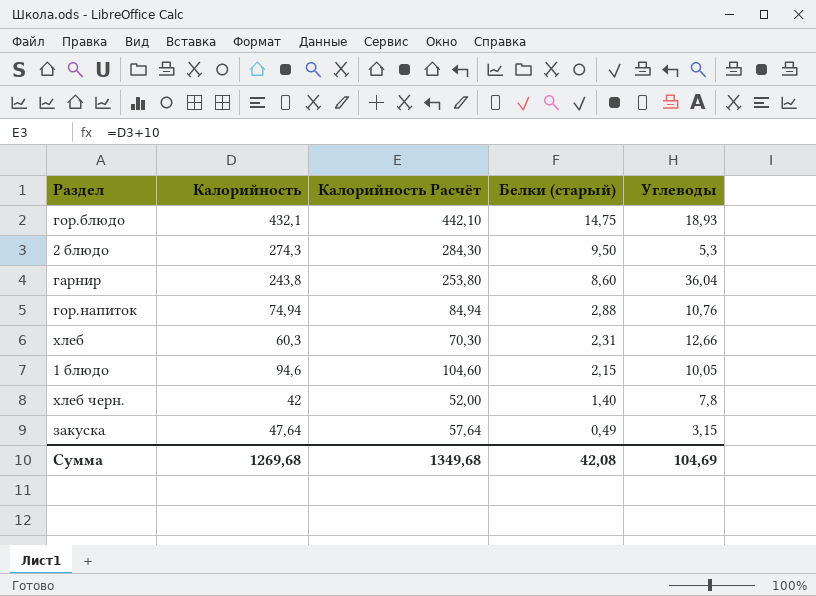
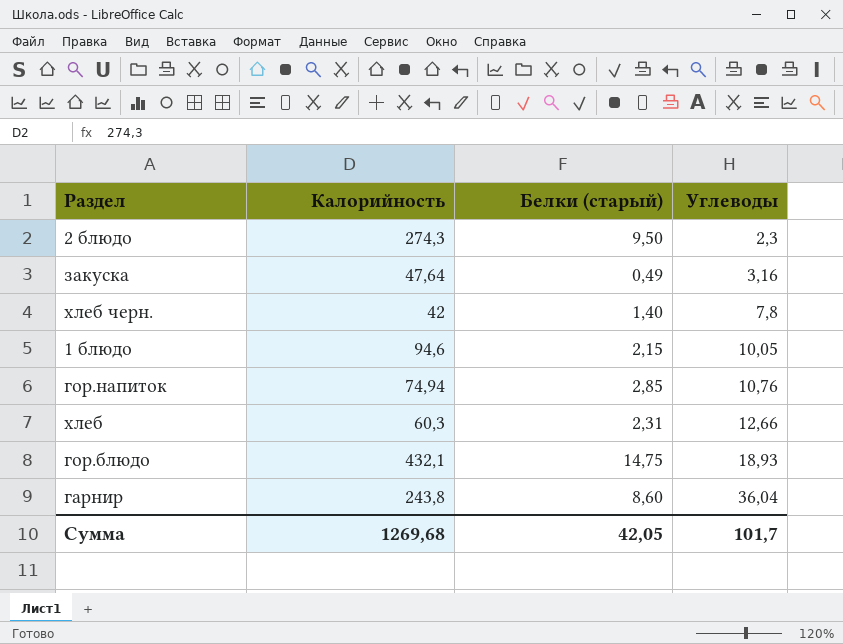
row order: Белки (старый) descending -> Углеводы ascending
column Калорийность Расчёт | formula: [Калорийность] + 10 -> none
2 блюдо | Углеводы: 5,3 -> 2,3
закуска | Углеводы: 3,15 -> 3,16
гор.напиток | Белки (старый): 2,88 -> 2,85
Сумма | Белки (старый): 42,08 -> 42,05
Сумма | Углеводы: 104,69 -> 101,7

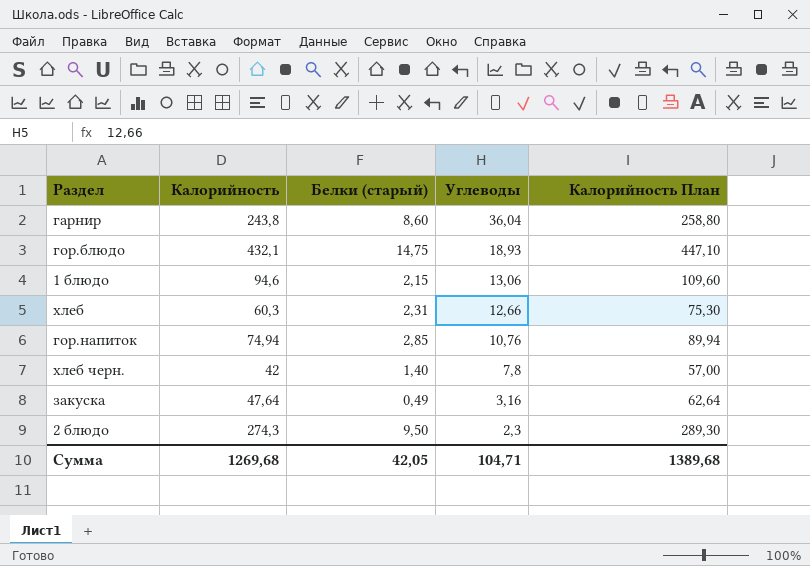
row order: Углеводы ascending -> Углеводы descending
column Калорийность План | formula: none -> [Калорийность] + 15
1 блюдо | Углеводы: 10,05 -> 13,06
Сумма | Углеводы: 101,7 -> 104,71

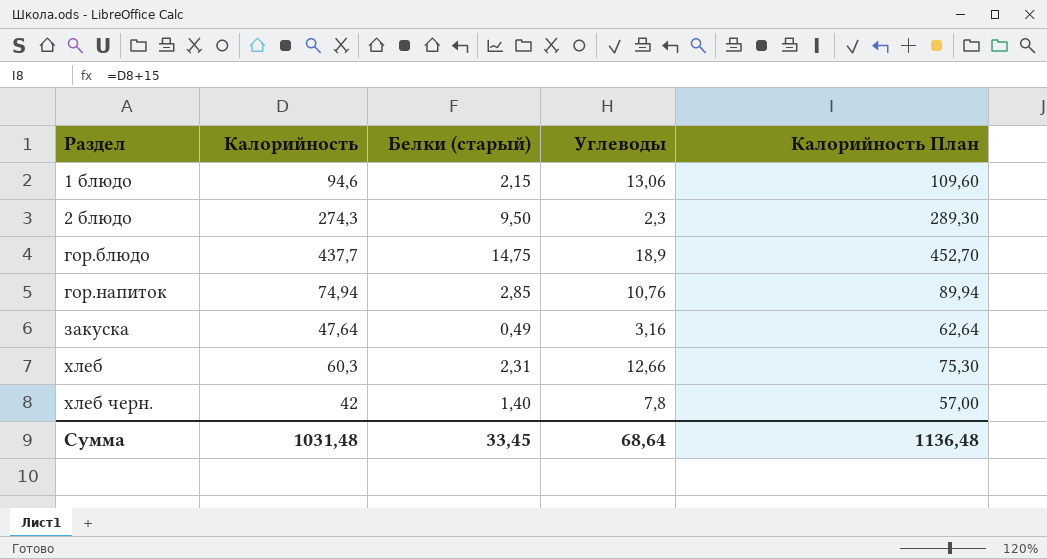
row order: Углеводы descending -> Раздел ascending
row гарнир: 243,8 | 8,60 | 36,04 | 258,80 -> none
гор.блюдо | Калорийность: 432,1 -> 437,7
гор.блюдо | Углеводы: 18,93 -> 18,9
гор.блюдо | Калорийность План: 447,10 -> 452,70
Сумма | Калорийность: 1269,68 -> 1031,48
Сумма | Белки (старый): 42,05 -> 33,45
Сумма | Углеводы: 104,71 -> 68,64
Сумма | Калорийность План: 1389,68 -> 1136,48

